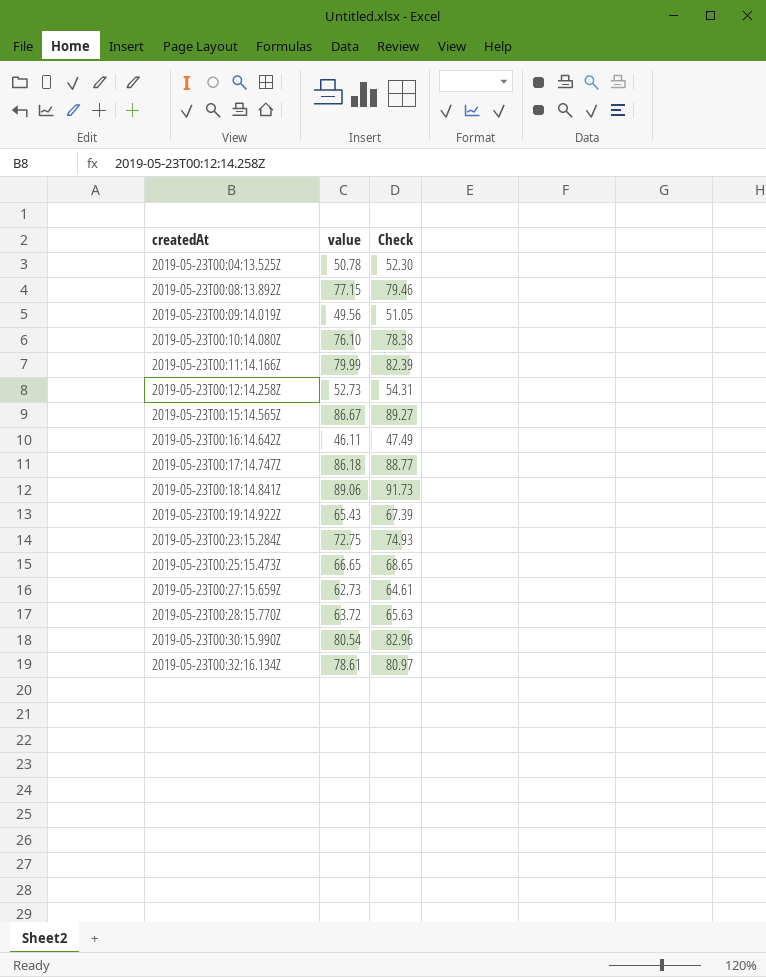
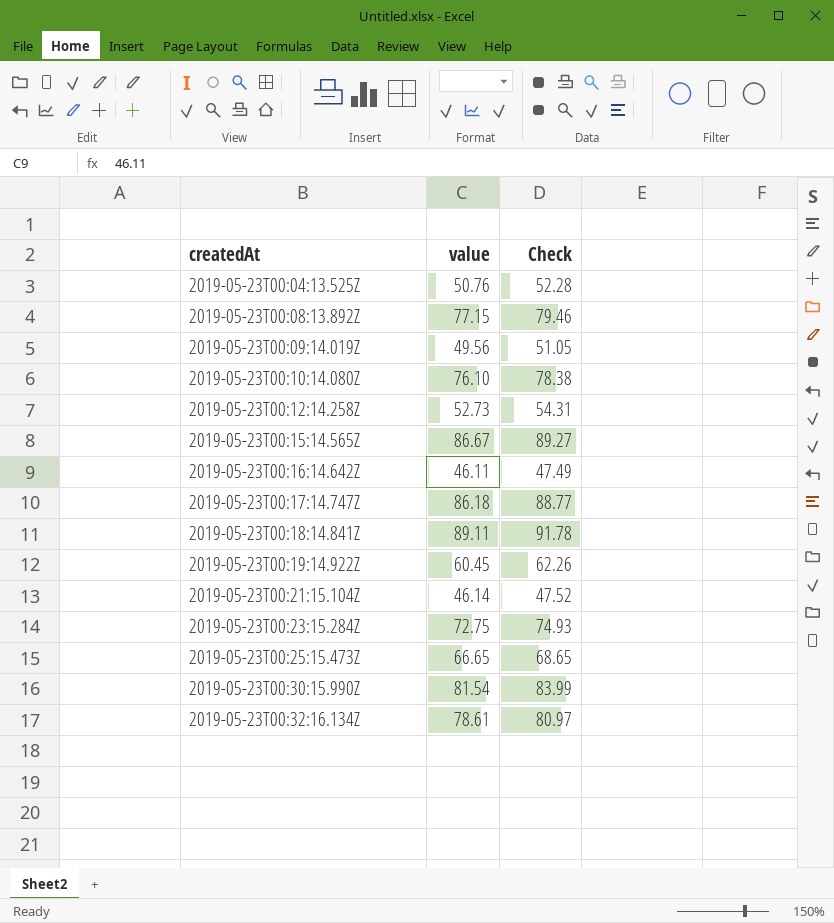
row 2019-05-23T00:11:14.166Z: 79.99 | 82.39 -> none
row 2019-05-23T00:27:15.659Z: 62.73 | 64.61 -> none
row 2019-05-23T00:28:15.770Z: 63.72 | 65.63 -> none
2019-05-23T00:04:13.525Z | value: 50.78 -> 50.76
2019-05-23T00:04:13.525Z | Check: 52.30 -> 52.28
2019-05-23T00:18:14.841Z | value: 89.06 -> 89.11
2019-05-23T00:18:14.841Z | Check: 91.73 -> 91.78
2019-05-23T00:19:14.922Z | value: 65.43 -> 60.45
2019-05-23T00:19:14.922Z | Check: 67.39 -> 62.26
row 2019-05-23T00:21:15.104Z: none -> 46.14 | 47.52
2019-05-23T00:30:15.990Z | value: 80.54 -> 81.54
2019-05-23T00:30:15.990Z | Check: 82.96 -> 83.99

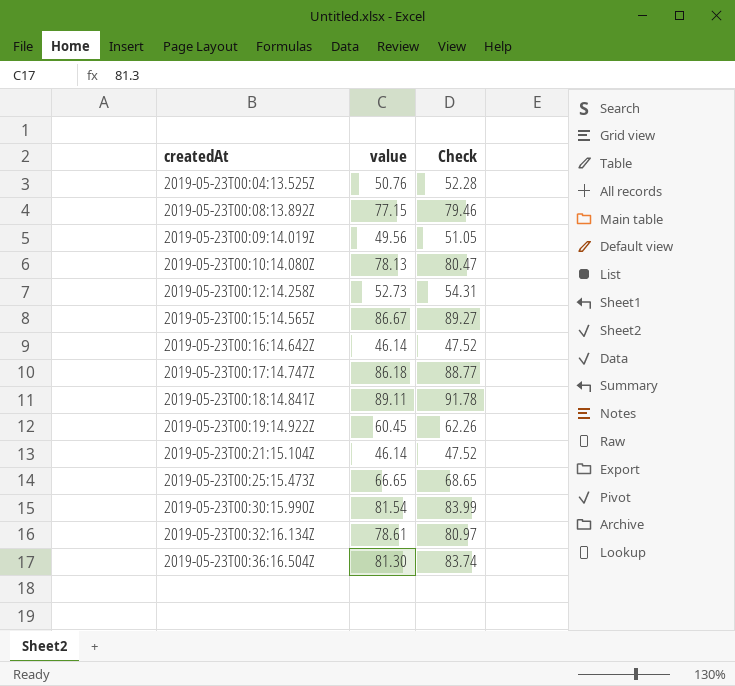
row 2019-05-23T00:23:15.284Z: 72.75 | 74.93 -> none
2019-05-23T00:10:14.080Z | value: 76.10 -> 78.13
2019-05-23T00:10:14.080Z | Check: 78.38 -> 80.47
2019-05-23T00:16:14.642Z | value: 46.11 -> 46.14
2019-05-23T00:16:14.642Z | Check: 47.49 -> 47.52
row 2019-05-23T00:36:16.504Z: none -> 81.30 | 83.74

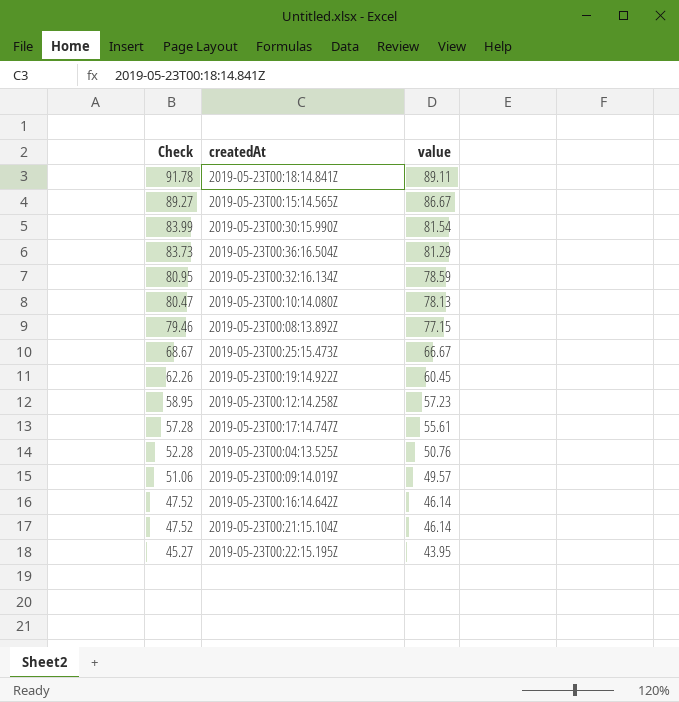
row order: createdAt ascending -> Check descending
column Check | position: 3 -> 1
2019-05-23T00:36:16.504Z | Check: 83.74 -> 83.73
2019-05-23T00:36:16.504Z | value: 81.30 -> 81.29
2019-05-23T00:32:16.134Z | Check: 80.97 -> 80.95
2019-05-23T00:32:16.134Z | value: 78.61 -> 78.59
2019-05-23T00:25:15.473Z | Check: 68.65 -> 68.67
2019-05-23T00:25:15.473Z | value: 66.65 -> 66.67
2019-05-23T00:12:14.258Z | Check: 54.31 -> 58.95
2019-05-23T00:12:14.258Z | value: 52.73 -> 57.23
2019-05-23T00:17:14.747Z | Check: 88.77 -> 57.28
2019-05-23T00:17:14.747Z | value: 86.18 -> 55.61
2019-05-23T00:09:14.019Z | Check: 51.05 -> 51.06
2019-05-23T00:09:14.019Z | value: 49.56 -> 49.57
row 2019-05-23T00:22:15.195Z: none -> 45.27 | 43.95

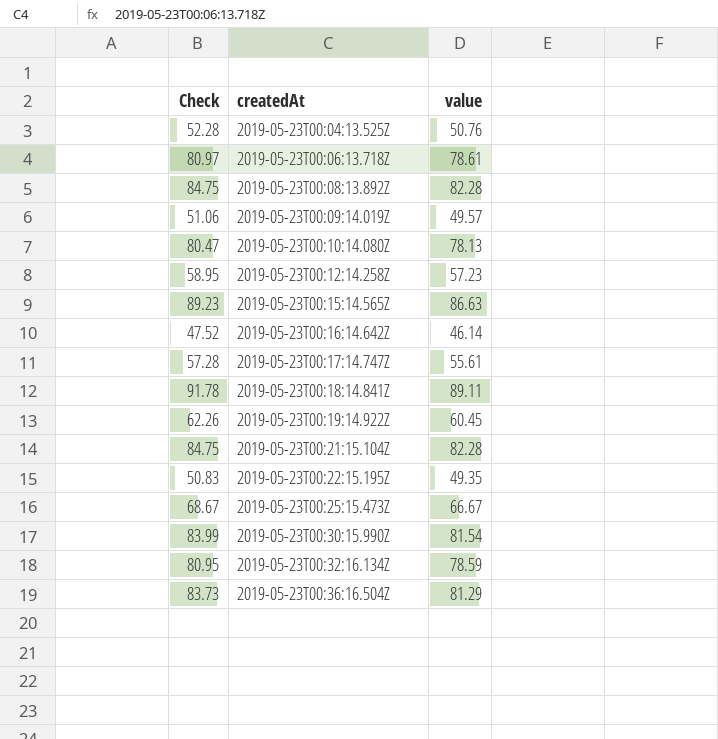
row order: Check descending -> createdAt ascending
row 2019-05-23T00:06:13.718Z: none -> 80.97 | 78.61
2019-05-23T00:08:13.892Z | Check: 79.46 -> 84.75
2019-05-23T00:08:13.892Z | value: 77.15 -> 82.28
2019-05-23T00:15:14.565Z | Check: 89.27 -> 89.23
2019-05-23T00:15:14.565Z | value: 86.67 -> 86.63
2019-05-23T00:21:15.104Z | Check: 47.52 -> 84.75
2019-05-23T00:21:15.104Z | value: 46.14 -> 82.28
2019-05-23T00:22:15.195Z | Check: 45.27 -> 50.83
2019-05-23T00:22:15.195Z | value: 43.95 -> 49.35

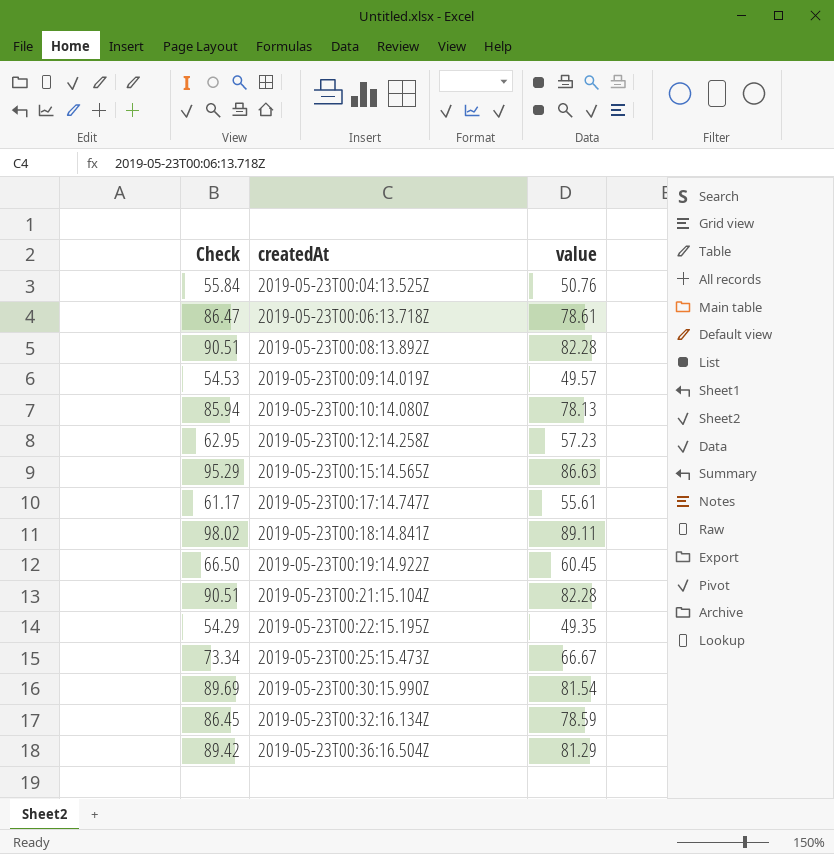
column Check | formula: [value] * 1.03 -> [value] * 1.1
row 2019-05-23T00:16:14.642Z: 47.52 | 46.14 -> none

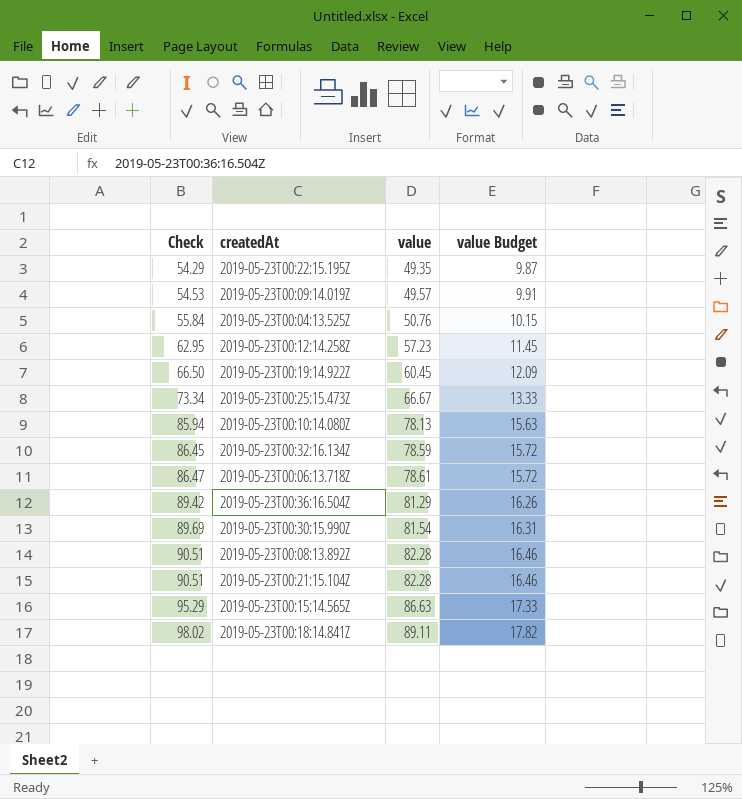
row order: createdAt ascending -> Check ascending
column value Budget | formula: none -> [value] * 0.2
row 2019-05-23T00:17:14.747Z: 61.17 | 55.61 -> none

